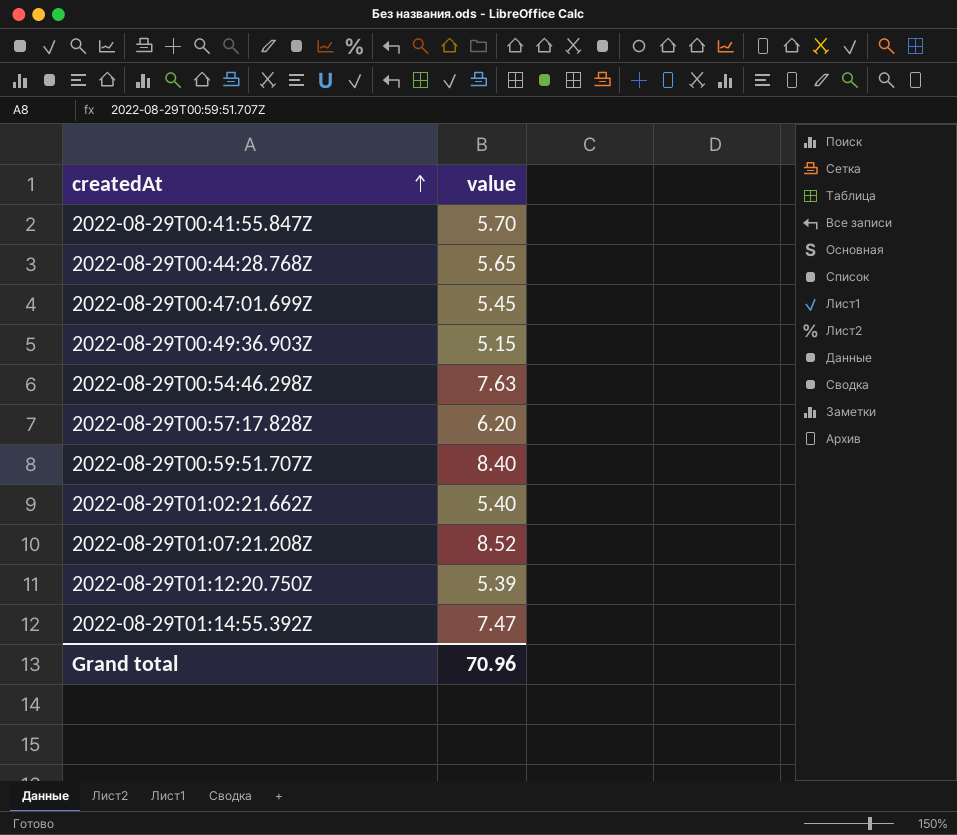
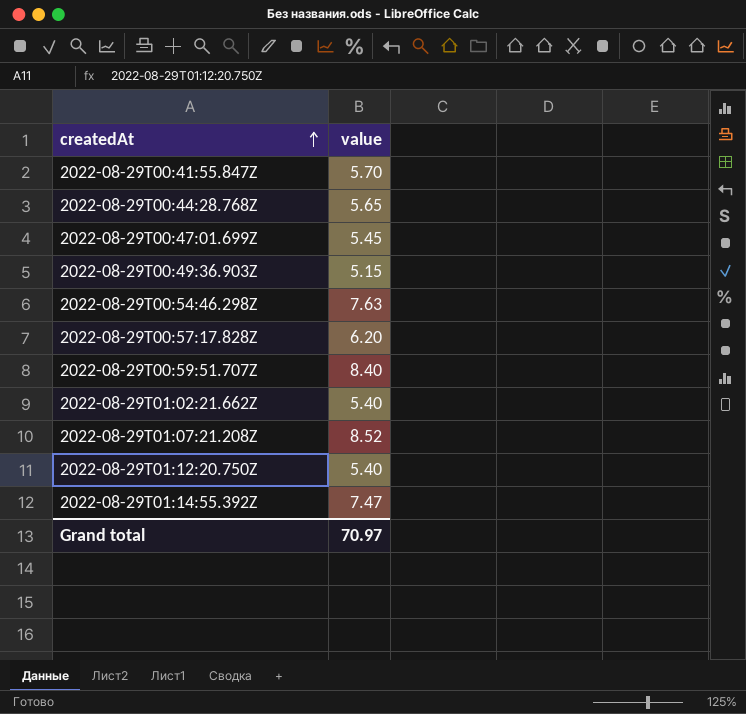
2022-08-29T01:12:20.750Z | value: 5.39 -> 5.40
Grand total | value: 70.96 -> 70.97

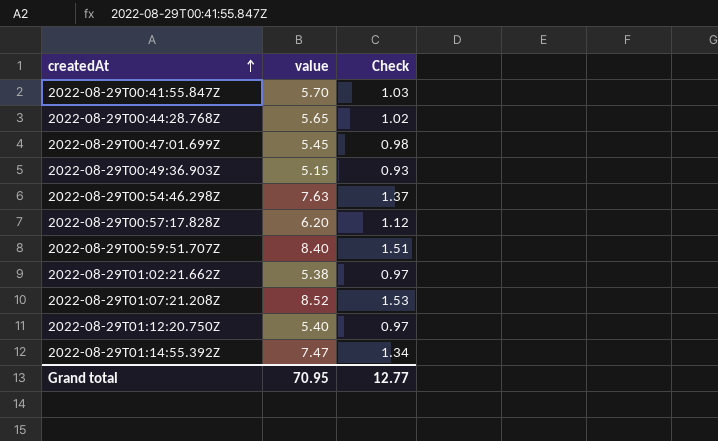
column Check | formula: none -> [value] * 0.18
2022-08-29T01:02:21.662Z | value: 5.40 -> 5.38
Grand total | value: 70.97 -> 70.95

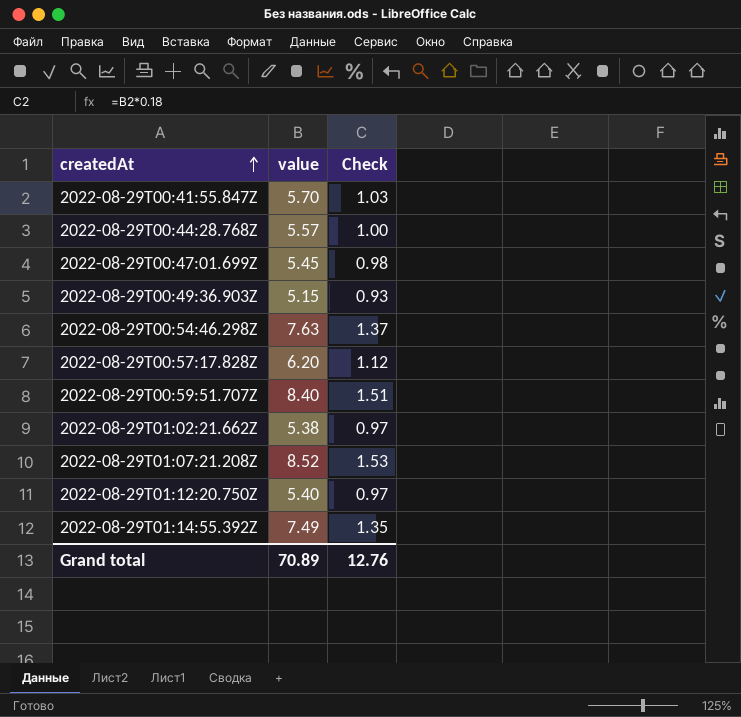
2022-08-29T00:44:28.768Z | value: 5.65 -> 5.57
2022-08-29T00:44:28.768Z | Check: 1.02 -> 1.00
2022-08-29T01:14:55.392Z | value: 7.47 -> 7.49
2022-08-29T01:14:55.392Z | Check: 1.34 -> 1.35
Grand total | value: 70.95 -> 70.89
Grand total | Check: 12.77 -> 12.76

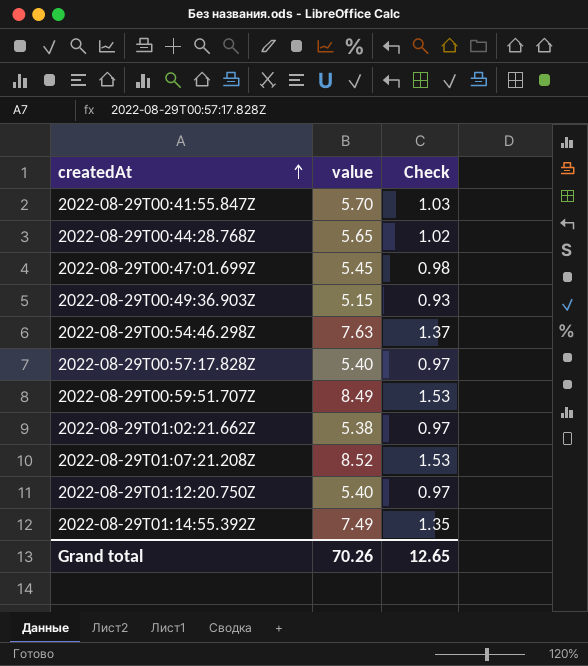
2022-08-29T00:44:28.768Z | value: 5.57 -> 5.65
2022-08-29T00:44:28.768Z | Check: 1.00 -> 1.02
2022-08-29T00:57:17.828Z | value: 6.20 -> 5.40
2022-08-29T00:57:17.828Z | Check: 1.12 -> 0.97
2022-08-29T00:59:51.707Z | value: 8.40 -> 8.49
2022-08-29T00:59:51.707Z | Check: 1.51 -> 1.53
Grand total | value: 70.89 -> 70.26
Grand total | Check: 12.76 -> 12.65

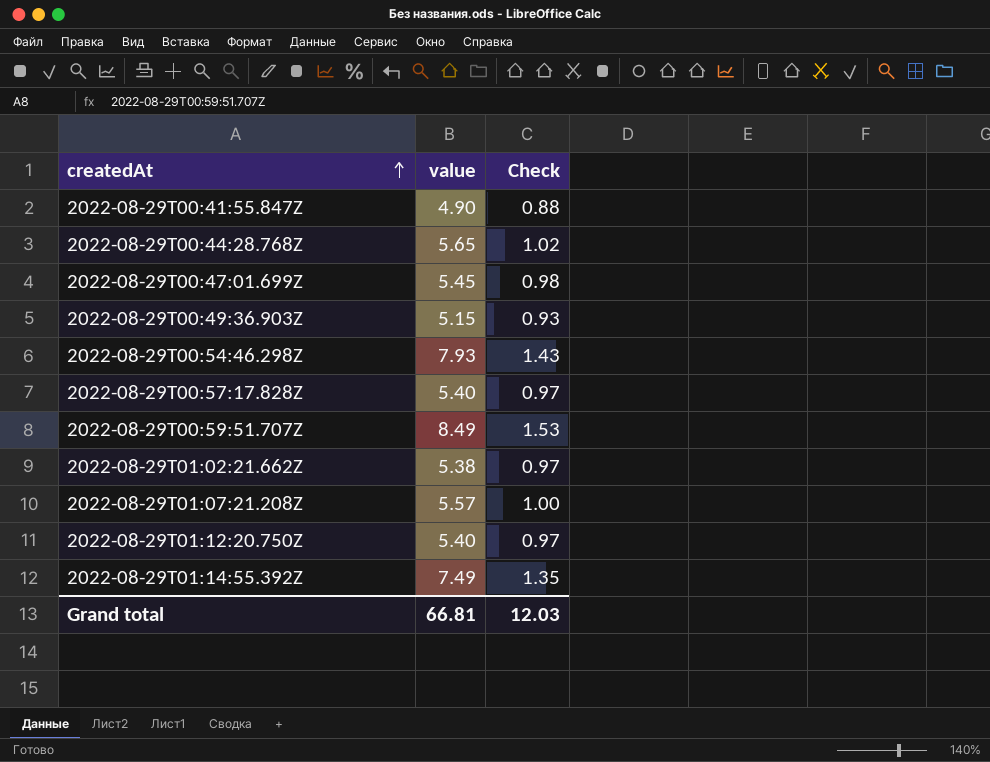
2022-08-29T00:41:55.847Z | value: 5.70 -> 4.90
2022-08-29T00:41:55.847Z | Check: 1.03 -> 0.88
2022-08-29T00:54:46.298Z | value: 7.63 -> 7.93
2022-08-29T00:54:46.298Z | Check: 1.37 -> 1.43
2022-08-29T01:07:21.208Z | value: 8.52 -> 5.57
2022-08-29T01:07:21.208Z | Check: 1.53 -> 1.00
Grand total | value: 70.26 -> 66.81
Grand total | Check: 12.65 -> 12.03

